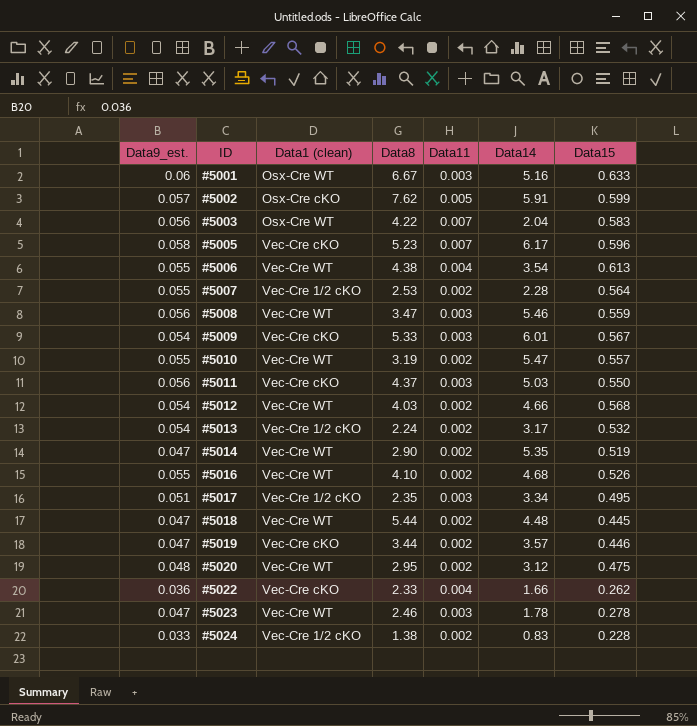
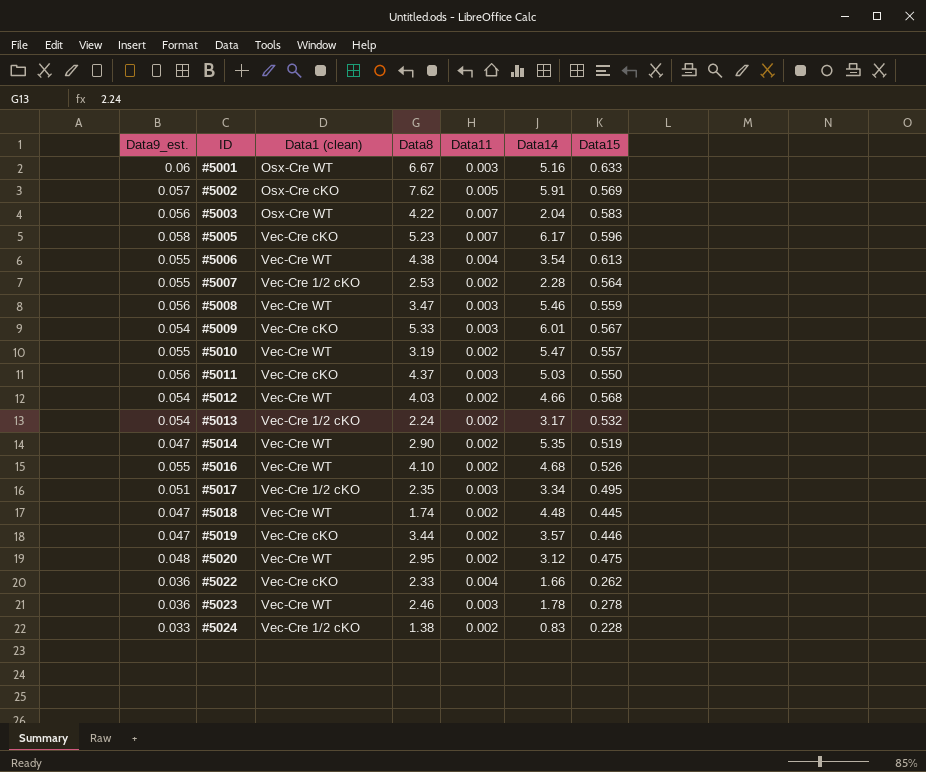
#5002 | Data15: 0.599 -> 0.569
#5018 | Data8: 5.44 -> 1.74
#5023 | Data9_est.: 0.047 -> 0.036

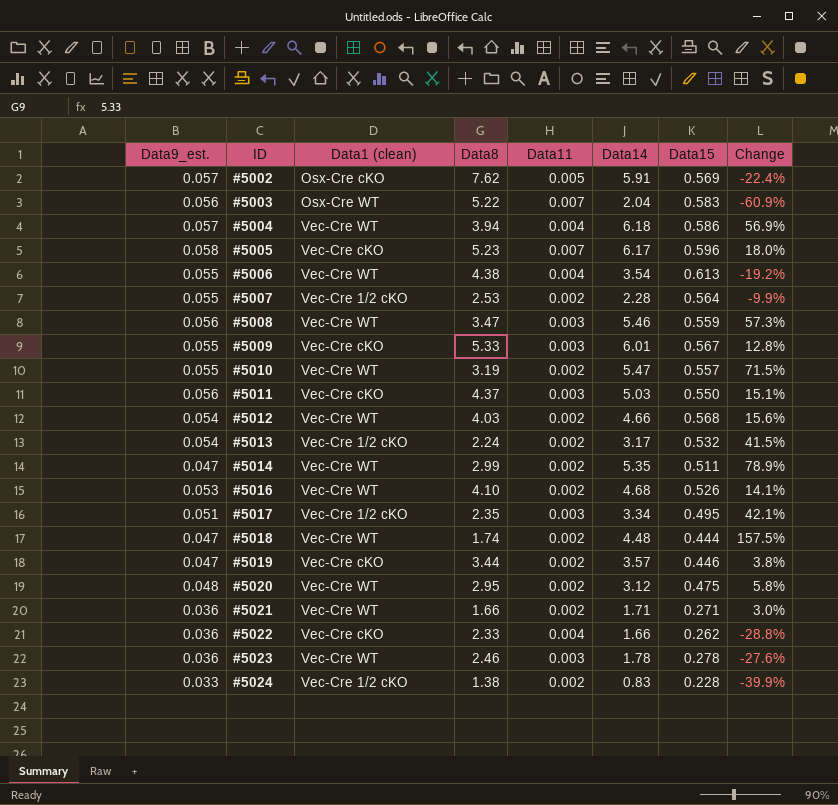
column Change | formula: none -> ([Data14] - [Data8]) / [Data8]
row #5001: 0.06 | Osx-Cre WT | 6.67 | 0.003 | 5.16 | 0.633 -> none
#5003 | Data8: 4.22 -> 5.22
row #5004: none -> 0.057 | Vec-Cre WT | 3.94 | 0.004 | 6.18 | 0.586 | 56.9%
#5009 | Data9_est.: 0.054 -> 0.055
#5014 | Data8: 2.90 -> 2.99
#5014 | Data15: 0.519 -> 0.511
#5016 | Data9_est.: 0.055 -> 0.053
#5018 | Data15: 0.445 -> 0.444
row #5021: none -> 0.036 | Vec-Cre WT | 1.66 | 0.002 | 1.71 | 0.271 | 3.0%

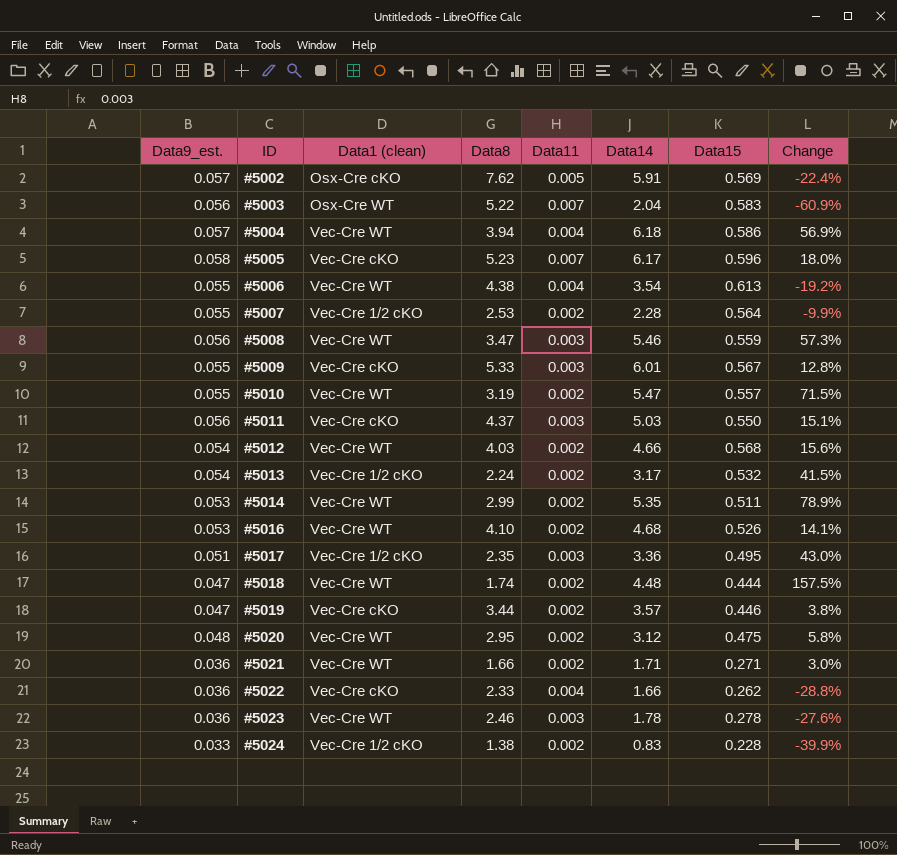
#5014 | Data9_est.: 0.047 -> 0.053
#5017 | Data14: 3.34 -> 3.36
#5017 | Change: 42.1% -> 43.0%

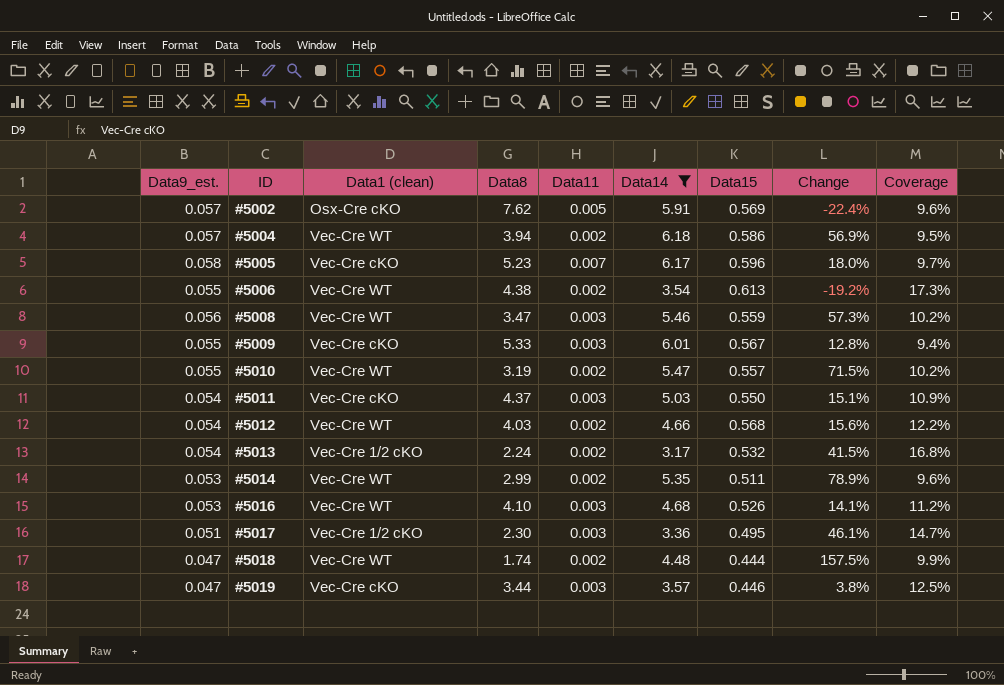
filter: none -> Data14 >= 3.17
column Coverage | formula: none -> [Data15] / [Data14]
#5004 | Data11: 0.004 -> 0.002
#5006 | Data11: 0.004 -> 0.002
#5011 | Data9_est.: 0.056 -> 0.054
#5016 | Data11: 0.002 -> 0.003
#5017 | Data8: 2.35 -> 2.30
#5017 | Change: 43.0% -> 46.1%
#5019 | Data11: 0.002 -> 0.003

